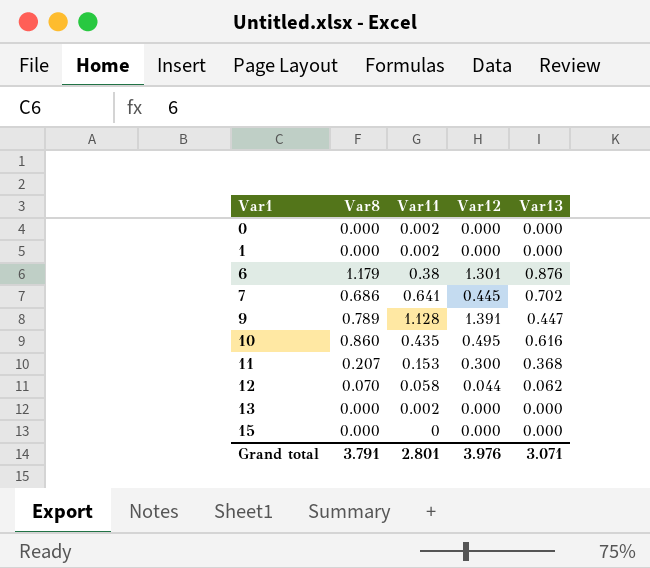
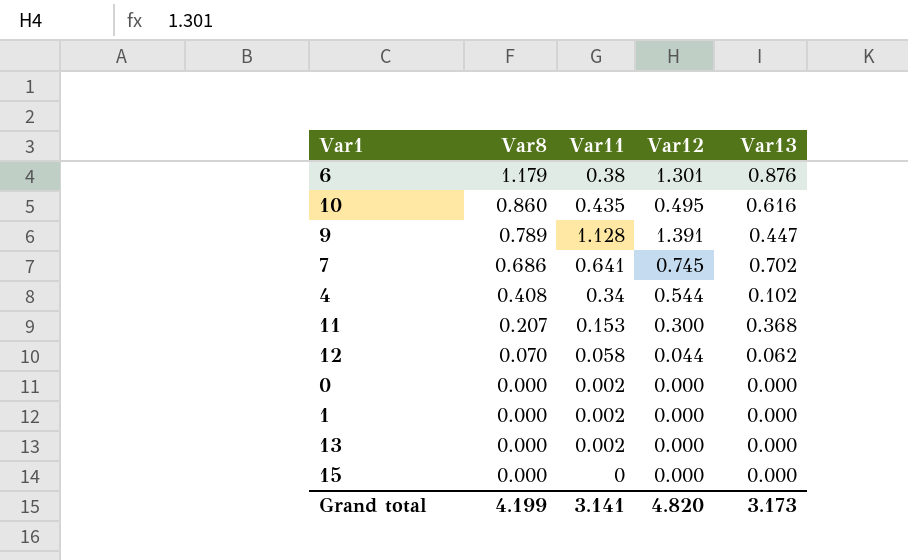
row order: Var1 ascending -> Var8 descending
7 | Var12: 0.445 -> 0.745
row 4: none -> 0.408 | 0.34 | 0.544 | 0.102
Grand total | Var8: 3.791 -> 4.199
Grand total | Var11: 2.801 -> 3.141
Grand total | Var12: 3.976 -> 4.820
Grand total | Var13: 3.071 -> 3.173

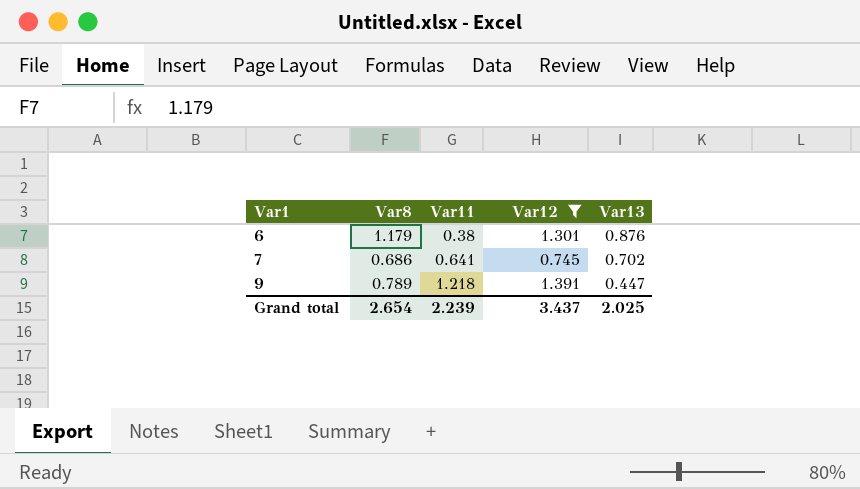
filter: none -> Var12 >= 0.745
row order: Var8 descending -> Var1 ascending
9 | Var11: 1.128 -> 1.218
Grand total | Var8: 4.199 -> 2.654
Grand total | Var11: 3.141 -> 2.239
Grand total | Var12: 4.820 -> 3.437
Grand total | Var13: 3.173 -> 2.025

